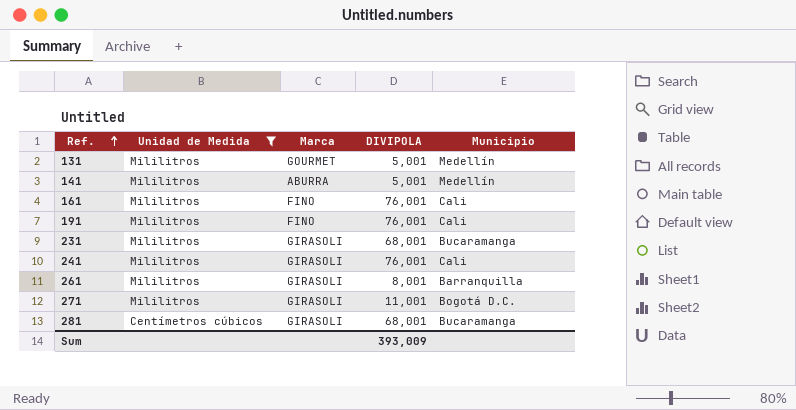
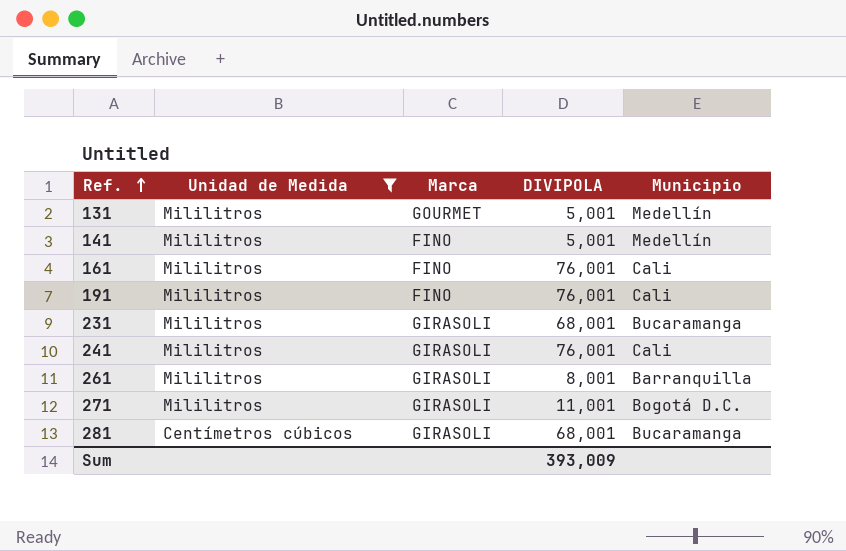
141 | Marca: ABURRA -> FINO

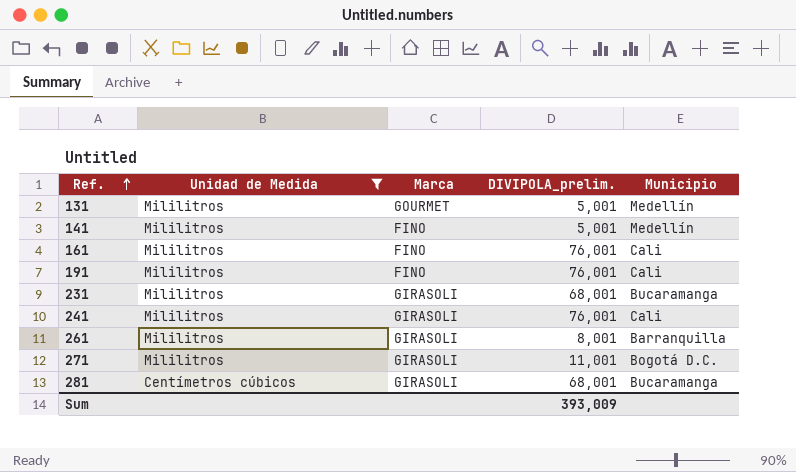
column name: DIVIPOLA -> DIVIPOLA_prelim.

